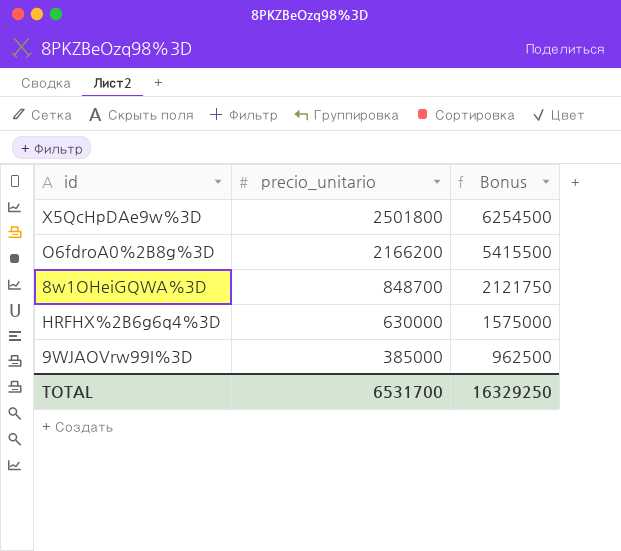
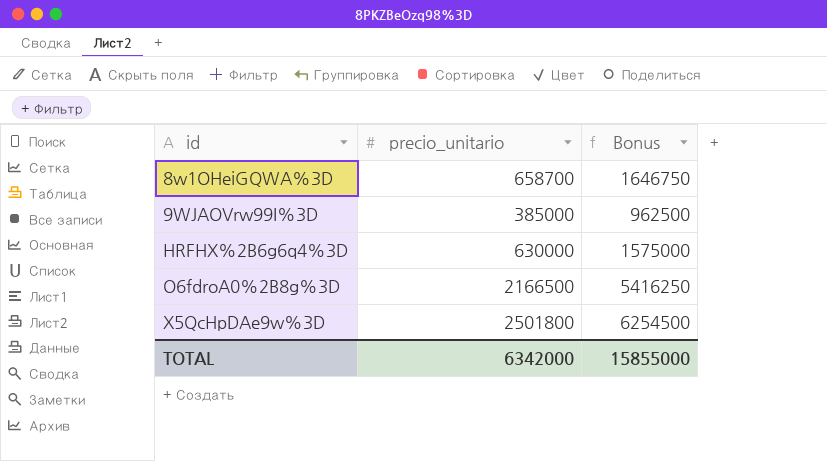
row order: precio_unitario descending -> id ascending
8w1OHeiGQWA%3D | precio_unitario: 848700 -> 658700
8w1OHeiGQWA%3D | Bonus: 2121750 -> 1646750
O6fdroA0%2B8g%3D | precio_unitario: 2166200 -> 2166500
O6fdroA0%2B8g%3D | Bonus: 5415500 -> 5416250
TOTAL | precio_unitario: 6531700 -> 6342000
TOTAL | Bonus: 16329250 -> 15855000

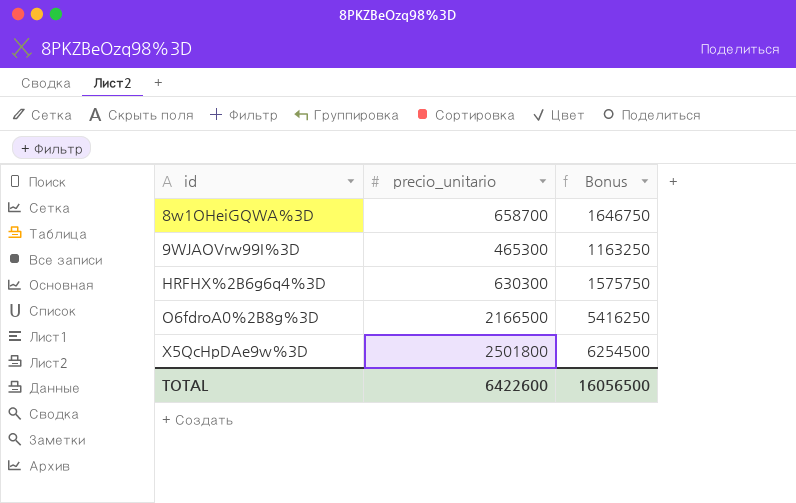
9WJAOVrw99I%3D | precio_unitario: 385000 -> 465300
9WJAOVrw99I%3D | Bonus: 962500 -> 1163250
HRFHX%2B6g6q4%3D | precio_unitario: 630000 -> 630300
HRFHX%2B6g6q4%3D | Bonus: 1575000 -> 1575750
TOTAL | precio_unitario: 6342000 -> 6422600
TOTAL | Bonus: 15855000 -> 16056500

